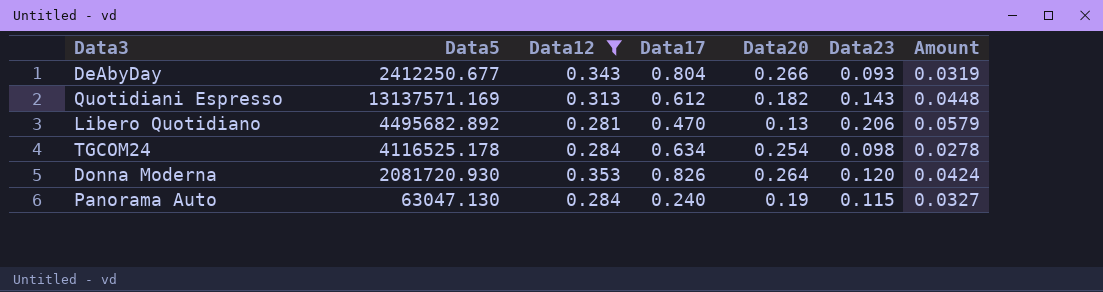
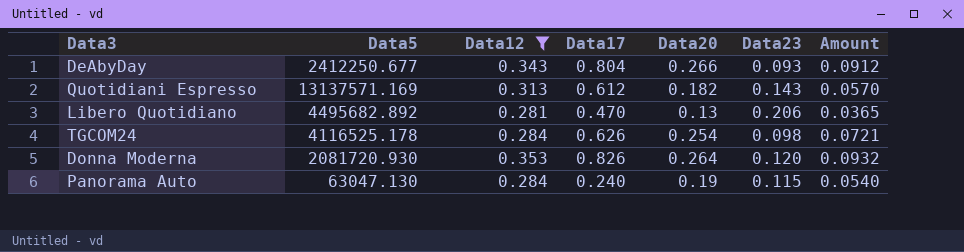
column Amount | formula: [Data12] * [Data23] -> [Data12] * [Data20]
TGCOM24 | Data17: 0.634 -> 0.626

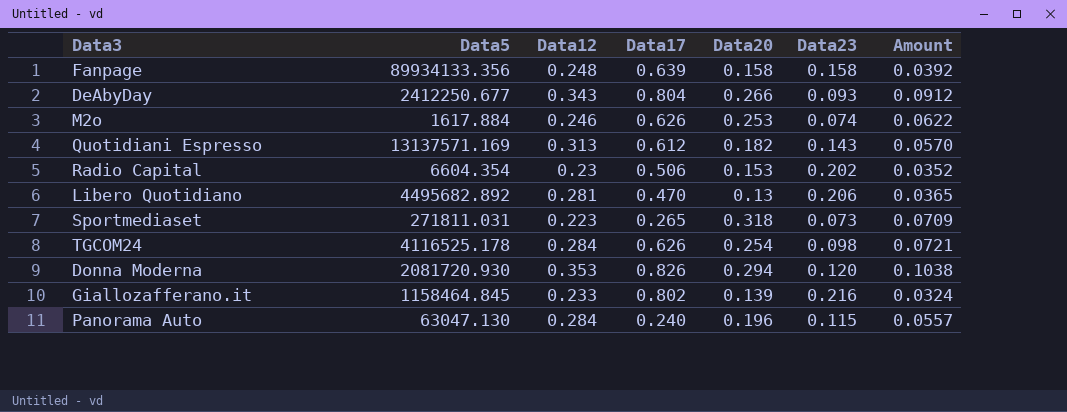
filter: Data12 >= 0.281 -> none
Donna Moderna | Data20: 0.264 -> 0.294
Donna Moderna | Amount: 0.0932 -> 0.1038
Panorama Auto | Data20: 0.19 -> 0.196
Panorama Auto | Amount: 0.0540 -> 0.0557

